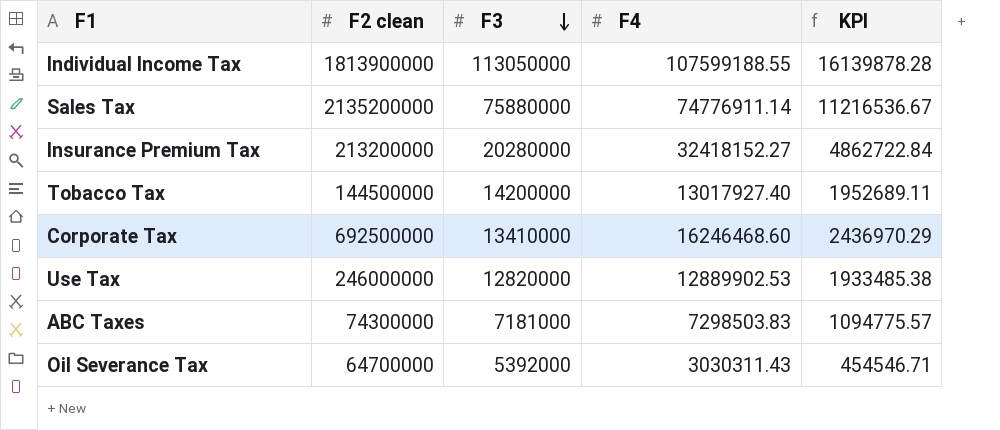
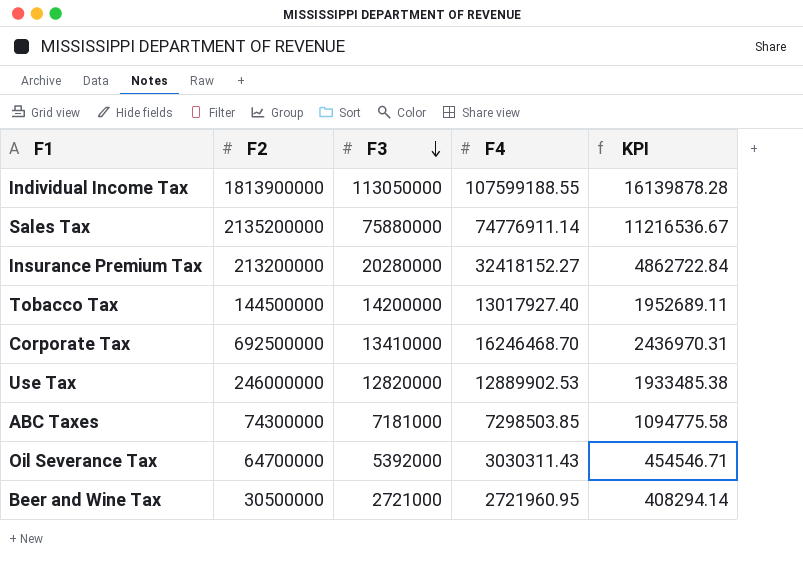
column name: F2 clean -> F2
Corporate Tax | F4: 16246468.60 -> 16246468.70
Corporate Tax | KPI: 2436970.29 -> 2436970.31
ABC Taxes | F4: 7298503.83 -> 7298503.85
ABC Taxes | KPI: 1094775.57 -> 1094775.58
row Beer and Wine Tax: none -> 30500000 | 2721000 | 2721960.95 | 408294.14

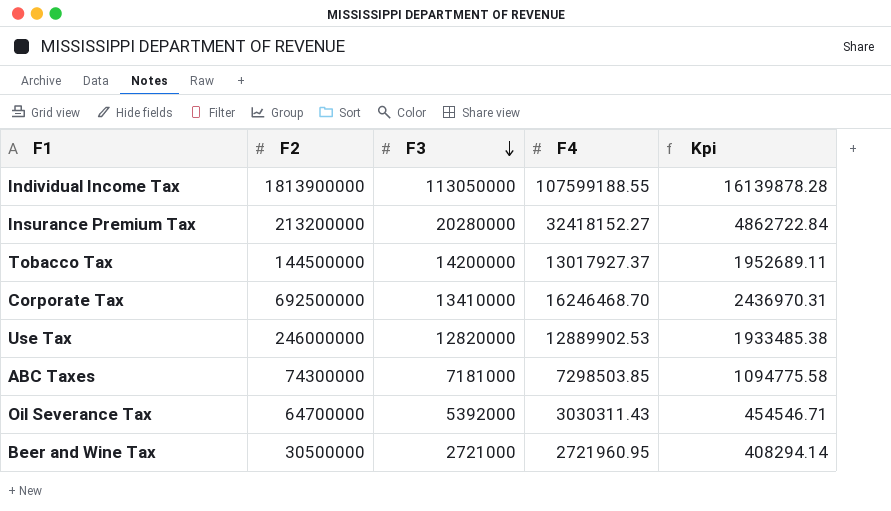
column name: KPI -> Kpi
row Sales Tax: 2135200000 | 75880000 | 74776911.14 | 11216536.67 -> none
Tobacco Tax | F4: 13017927.40 -> 13017927.37

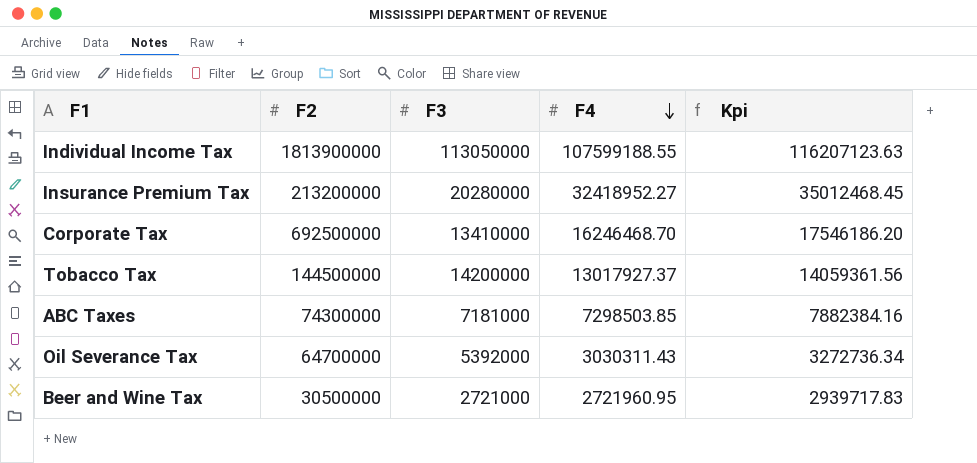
row order: F3 descending -> F4 descending
column Kpi | formula: [F4] * 0.15 -> [F4] * 1.08
row Use Tax: 246000000 | 12820000 | 12889902.53 | 1933485.38 -> none
Insurance Premium Tax | F4: 32418152.27 -> 32418952.27

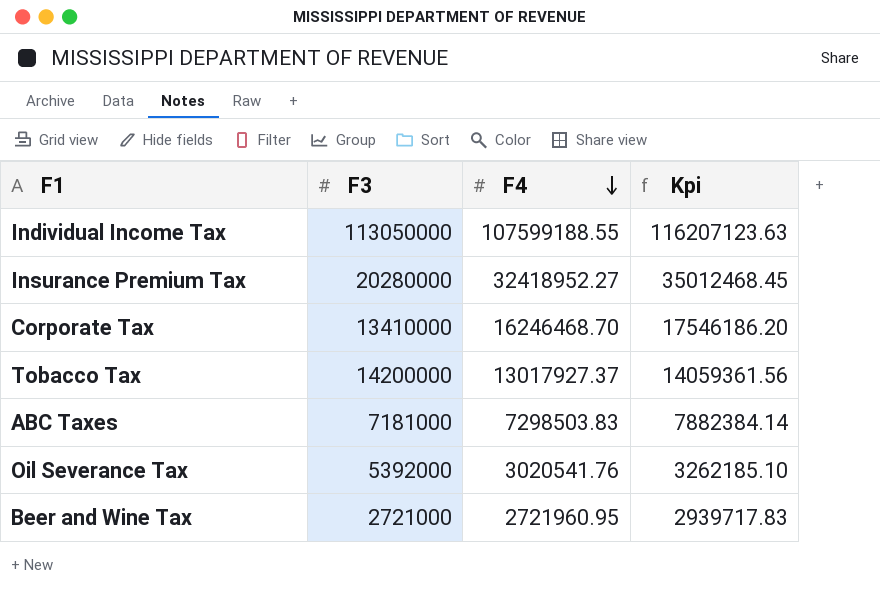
column F2 | position: 2 -> none
ABC Taxes | F4: 7298503.85 -> 7298503.83
ABC Taxes | Kpi: 7882384.16 -> 7882384.14
Oil Severance Tax | F4: 3030311.43 -> 3020541.76
Oil Severance Tax | Kpi: 3272736.34 -> 3262185.10

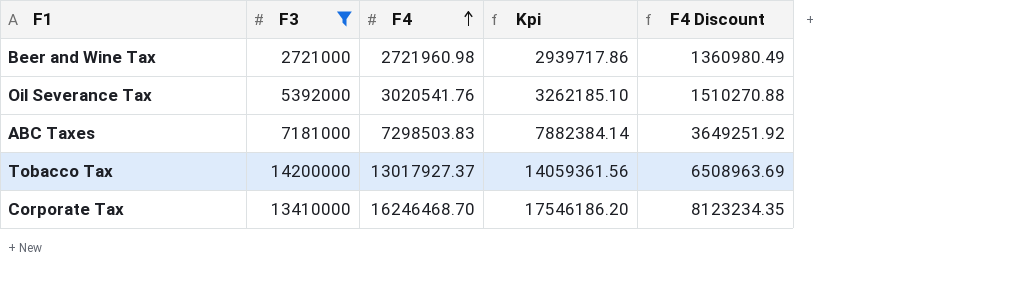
filter: none -> F3 <= 14200000
row order: F4 descending -> F4 ascending
column F4 Discount | formula: none -> [F4] * 0.5
Beer and Wine Tax | F4: 2721960.95 -> 2721960.98
Beer and Wine Tax | Kpi: 2939717.83 -> 2939717.86

